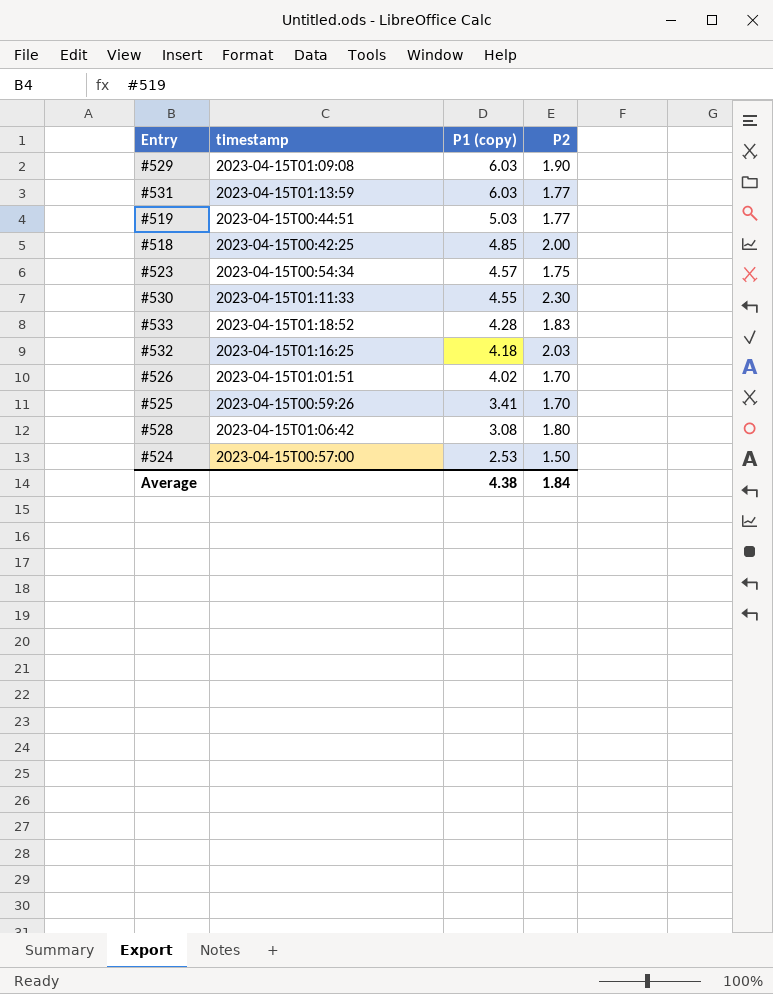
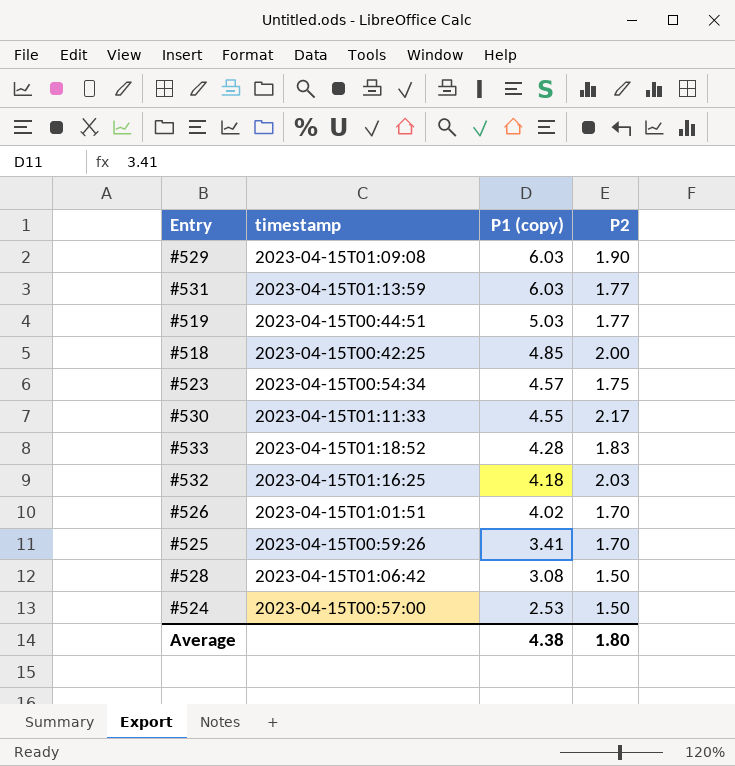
#530 | P2: 2.30 -> 2.17
#528 | P2: 1.80 -> 1.50
Average | P2: 1.84 -> 1.80

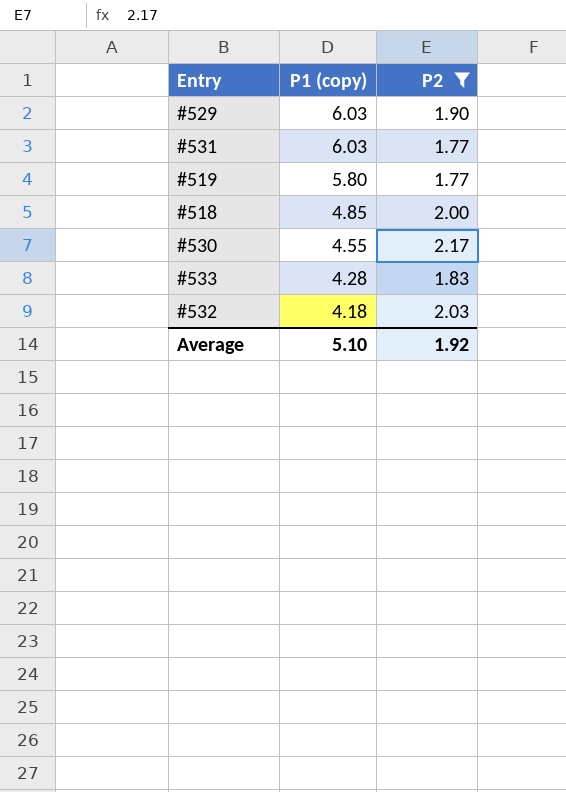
filter: none -> P2 >= 1.77
column timestamp | position: 2 -> none
#519 | P1 (copy): 5.03 -> 5.80
Average | P1 (copy): 4.38 -> 5.10
Average | P2: 1.80 -> 1.92

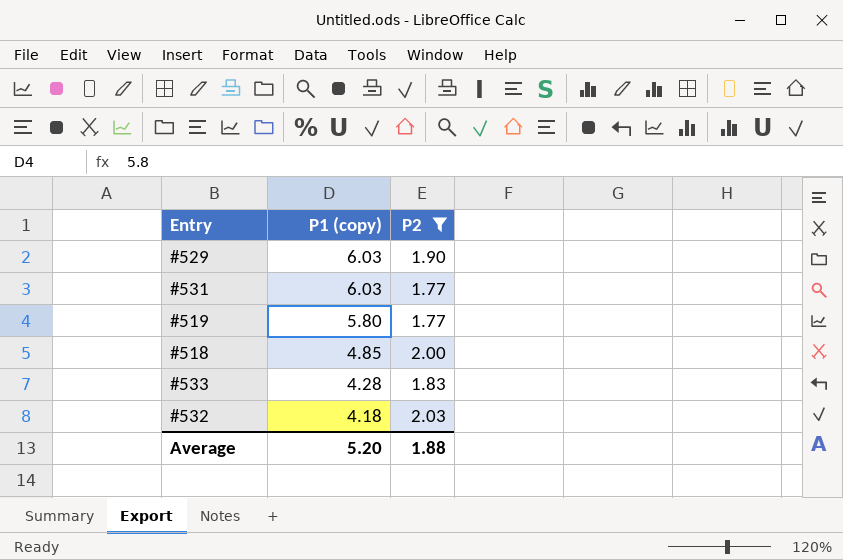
row #530: 4.55 | 2.17 -> none
Average | P1 (copy): 5.10 -> 5.20
Average | P2: 1.92 -> 1.88

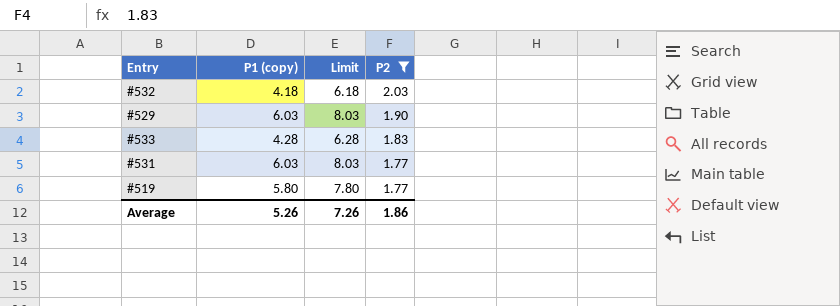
row order: P1 (copy) descending -> P2 descending
column Limit | formula: none -> [P1 (copy)] + 2
row #518: 4.85 | 2.00 -> none
Average | P1 (copy): 5.20 -> 5.26
Average | P2: 1.88 -> 1.86

